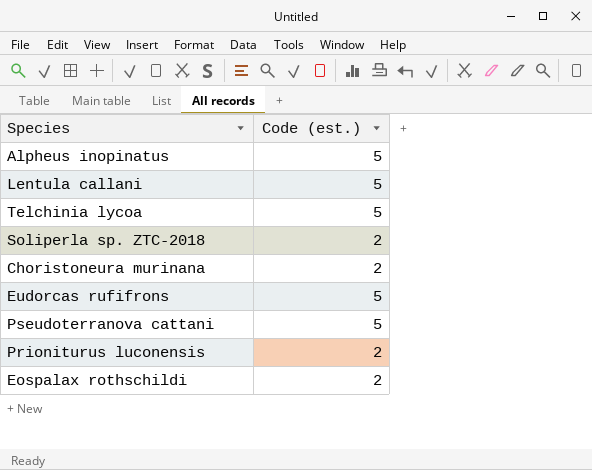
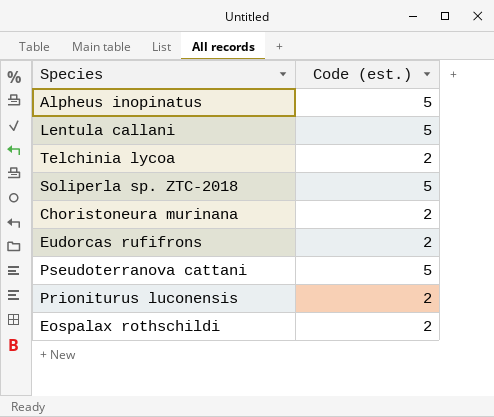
Telchinia lycoa | Code (est.): 5 -> 2
Soliperla sp. ZTC-2018 | Code (est.): 2 -> 5
Eudorcas rufifrons | Code (est.): 5 -> 2

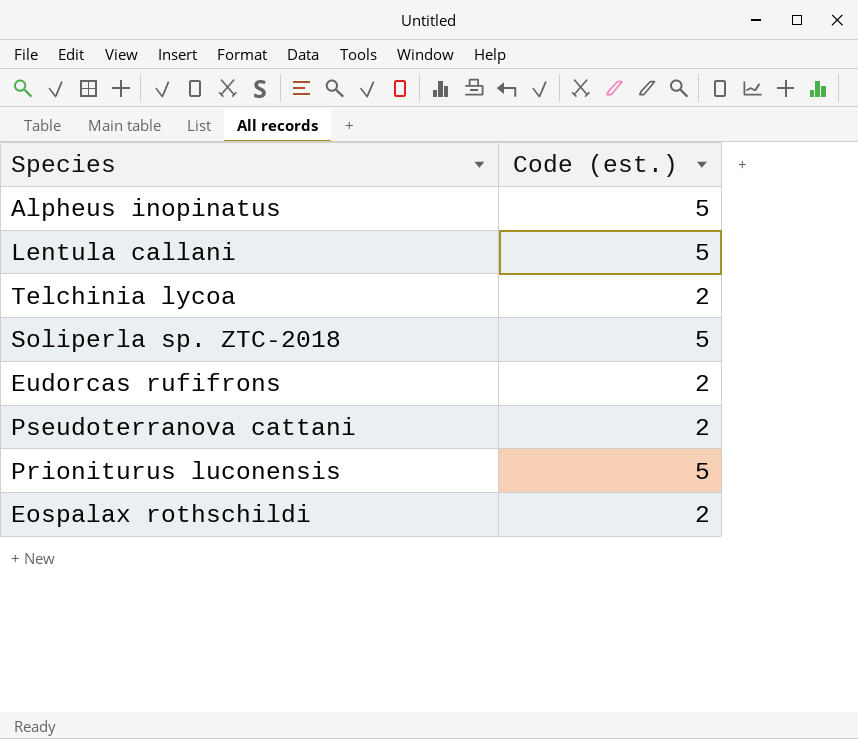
row Choristoneura murinana: 2 -> none
Pseudoterranova cattani | Code (est.): 5 -> 2
Prioniturus luconensis | Code (est.): 2 -> 5

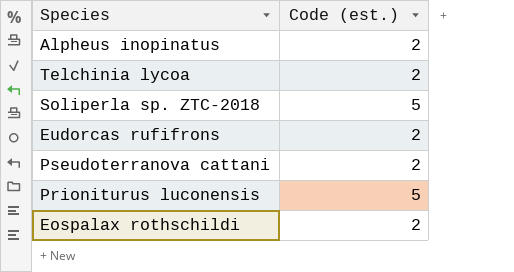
row Lentula callani: 5 -> none
Alpheus inopinatus | Code (est.): 5 -> 2

